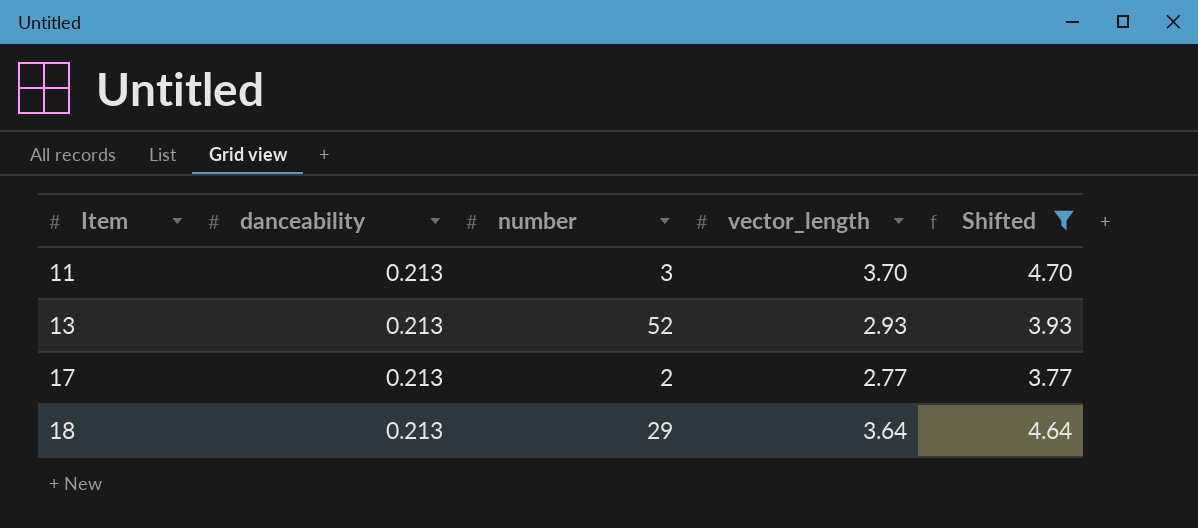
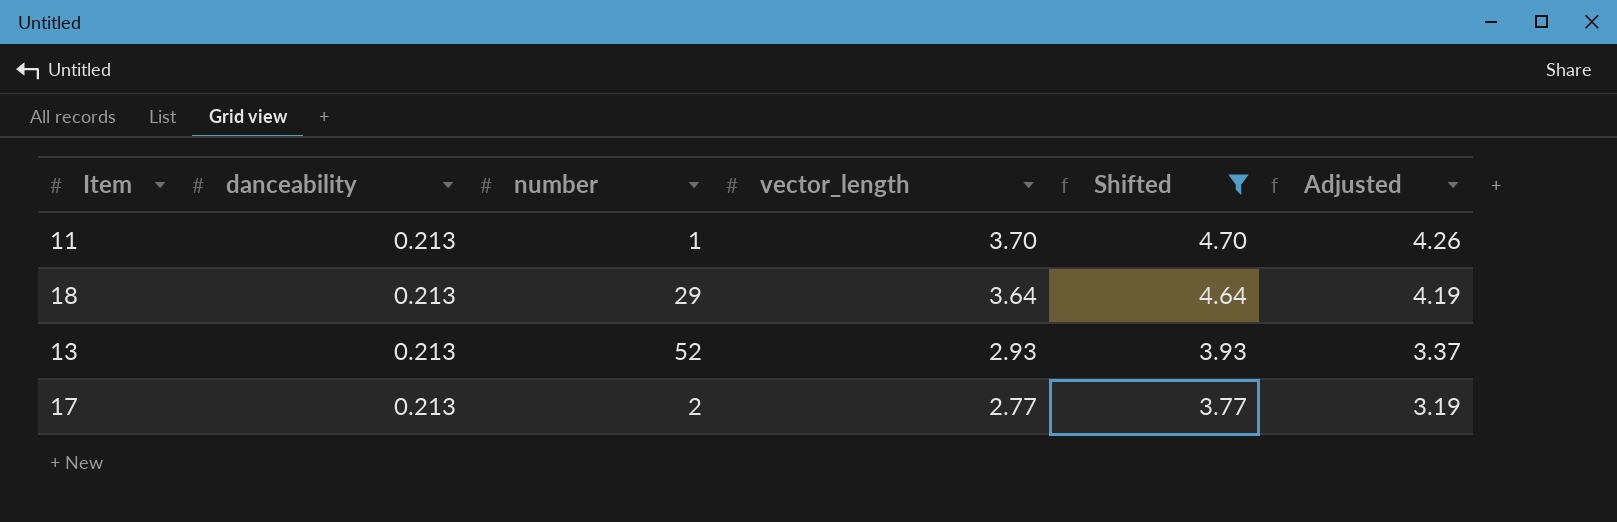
row order: Item ascending -> vector_length descending
column Adjusted | formula: none -> [vector_length] * 1.15
11 | number: 3 -> 1

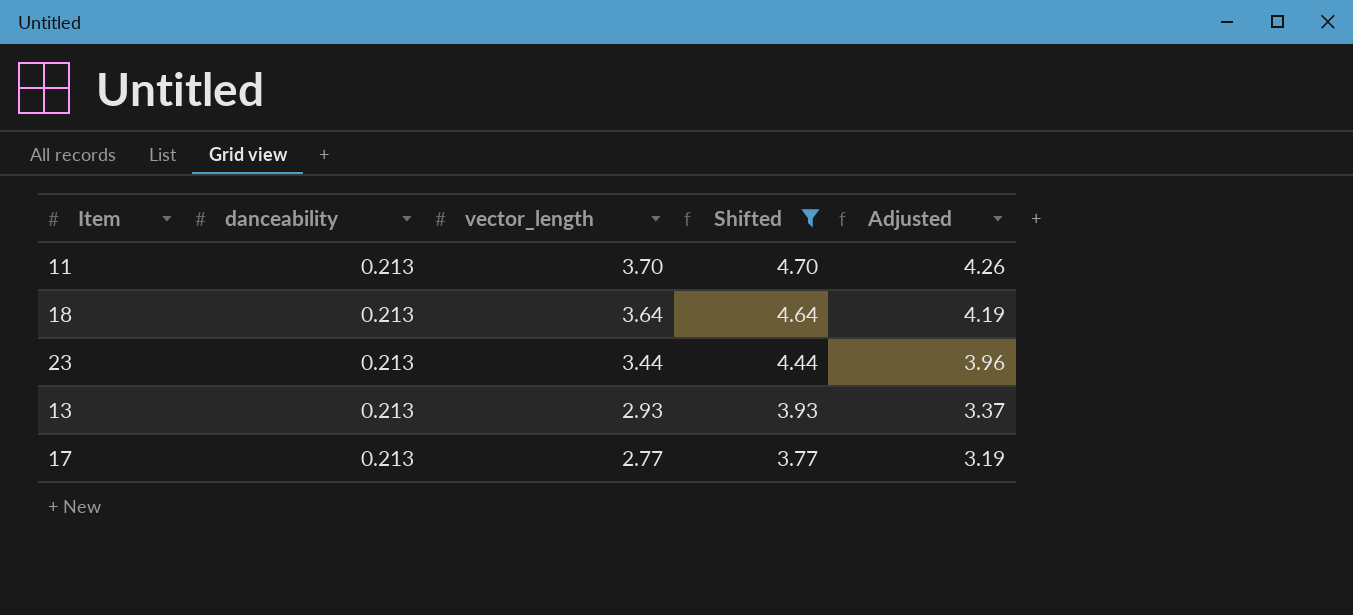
column number | position: 3 -> none
row 23: none -> 0.213 | 3.44 | 4.44 | 3.96

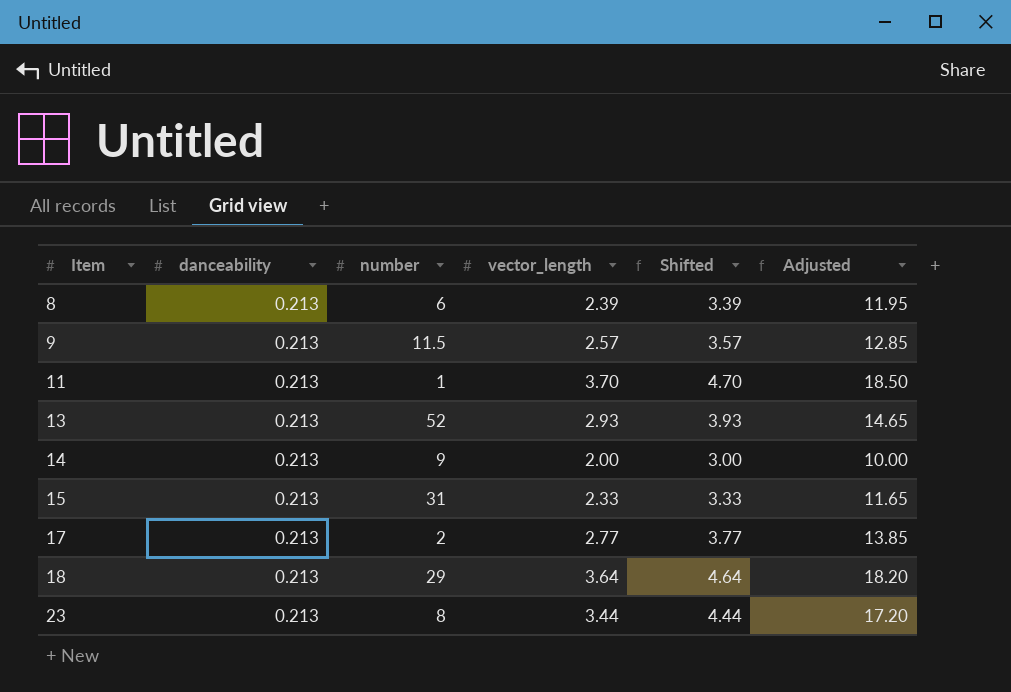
filter: Shifted >= 3.77 -> none
row order: vector_length descending -> Item ascending
column number | position: none -> 3
column Adjusted | formula: [vector_length] * 1.15 -> [vector_length] * 5

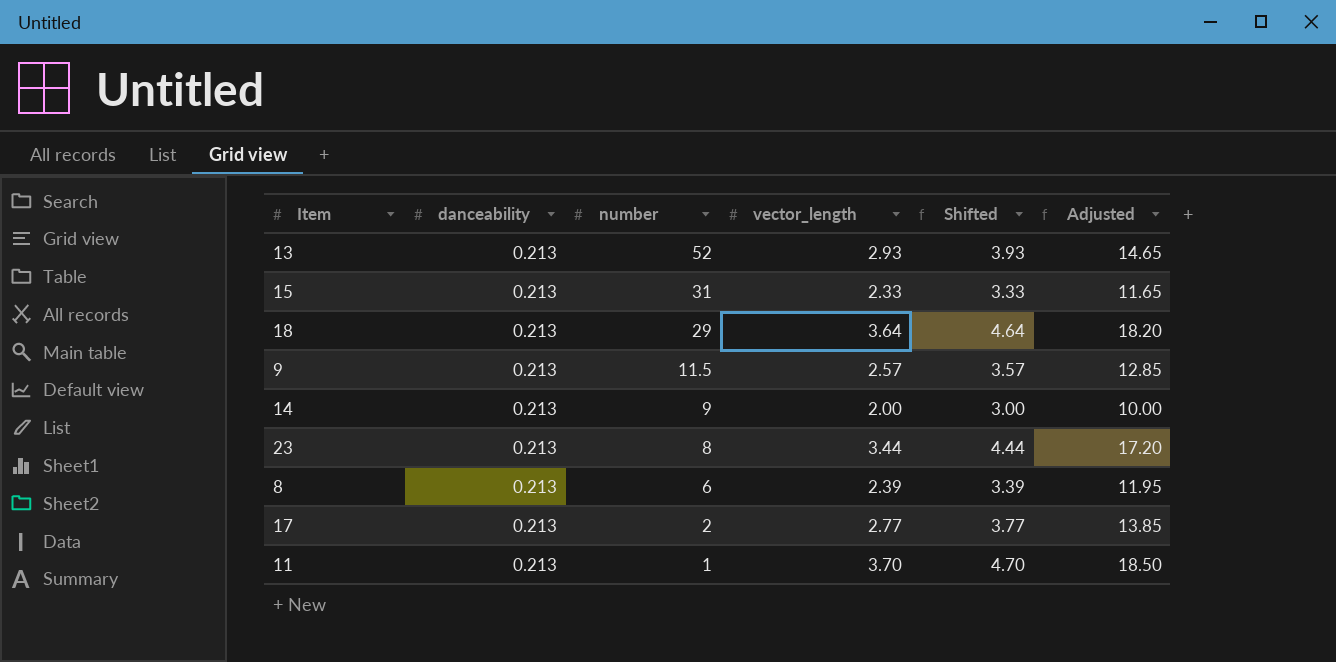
row order: Item ascending -> number descending

